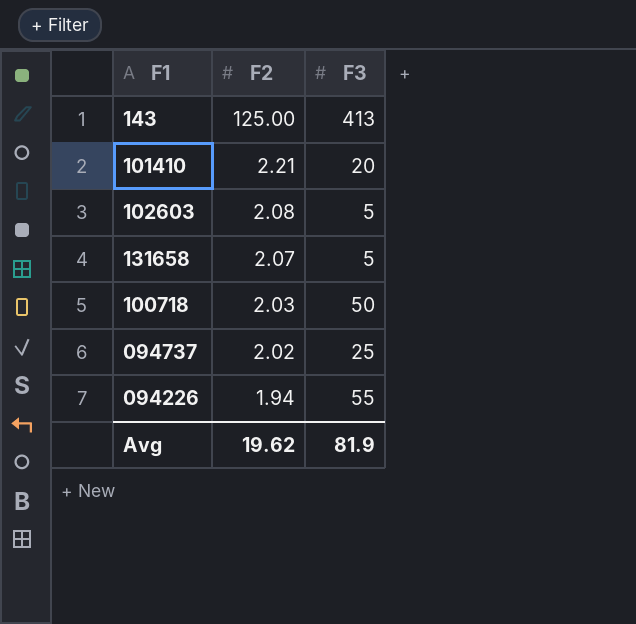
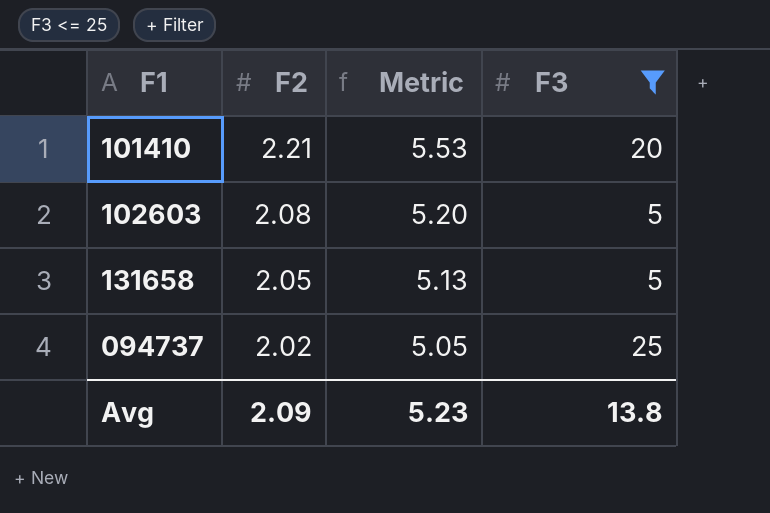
filter: none -> F3 <= 25
column Metric | formula: none -> [F2] * 2.5
131658 | F2: 2.07 -> 2.05
Avg | F2: 19.62 -> 2.09
Avg | F3: 81.9 -> 13.8

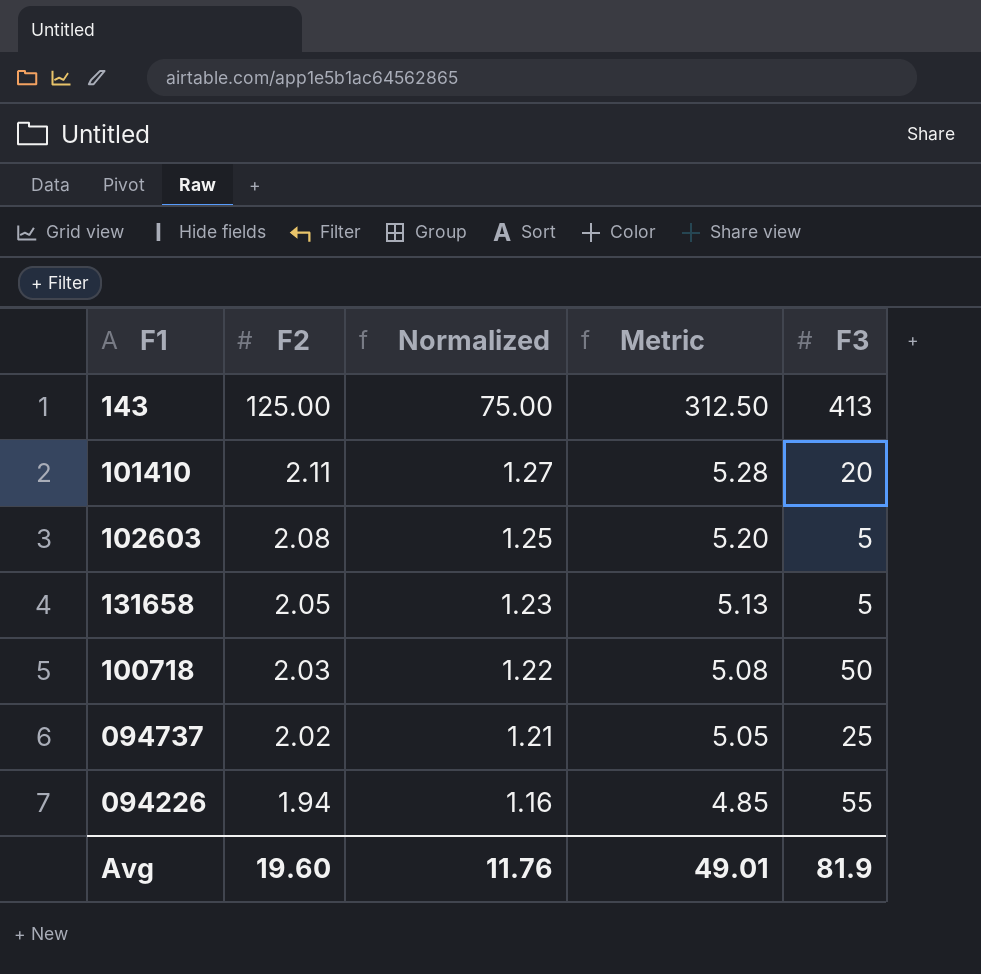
filter: F3 <= 25 -> none
column Normalized | formula: none -> [F2] * 0.6
101410 | F2: 2.21 -> 2.11
101410 | Metric: 5.53 -> 5.28
Avg | F2: 2.09 -> 19.60
Avg | Metric: 5.23 -> 49.01
Avg | F3: 13.8 -> 81.9

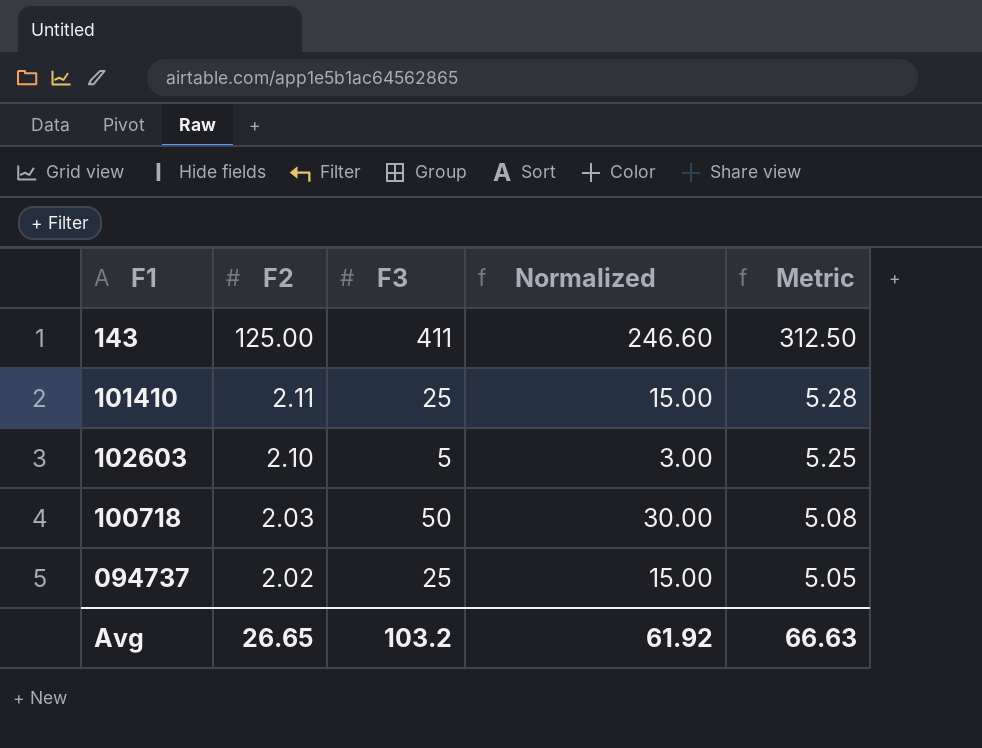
column F3 | position: 5 -> 3
column Normalized | formula: [F2] * 0.6 -> [F3] * 0.6
row 131658: 2.05 | 1.23 | 5.13 | 5 -> none
row 094226: 1.94 | 1.16 | 4.85 | 55 -> none
143 | F3: 413 -> 411
101410 | F3: 20 -> 25
102603 | F2: 2.08 -> 2.10
102603 | Metric: 5.20 -> 5.25
Avg | F2: 19.60 -> 26.65
Avg | F3: 81.9 -> 103.2
Avg | Normalized: 11.76 -> 61.92
Avg | Metric: 49.01 -> 66.63

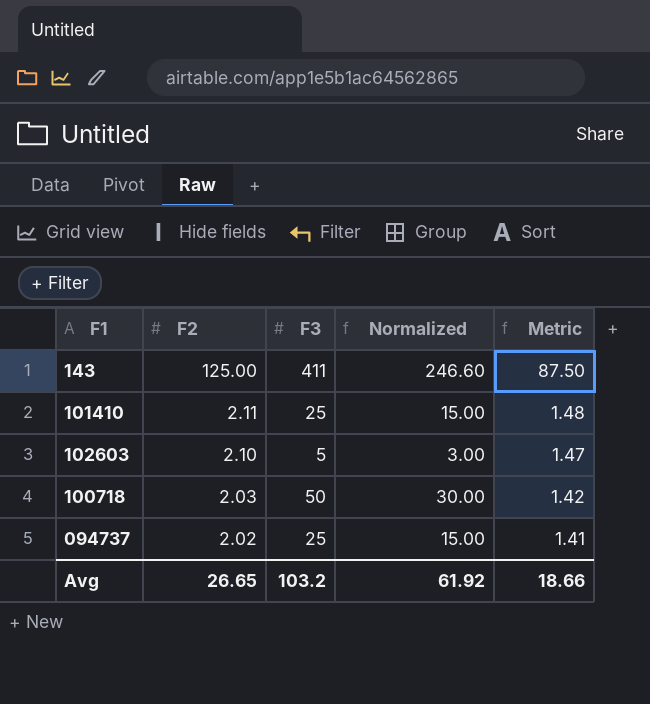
column Metric | formula: [F2] * 2.5 -> [F2] * 0.7
Avg | Metric: 66.63 -> 18.66

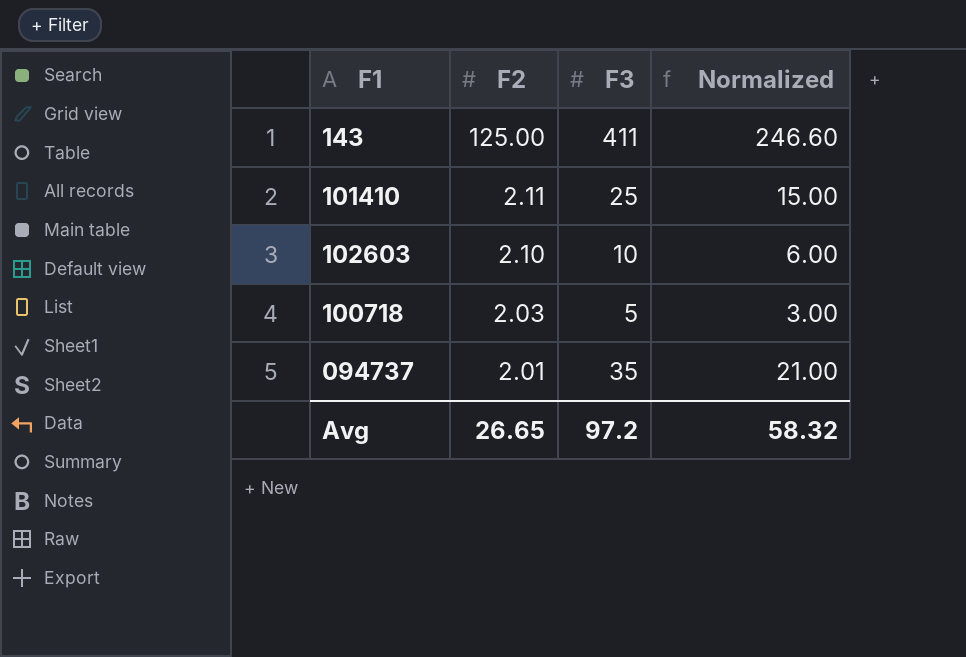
column Metric | formula: [F2] * 0.7 -> none
102603 | F3: 5 -> 10
102603 | Normalized: 3.00 -> 6.00
100718 | F3: 50 -> 5
100718 | Normalized: 30.00 -> 3.00
094737 | F2: 2.02 -> 2.01
094737 | F3: 25 -> 35
094737 | Normalized: 15.00 -> 21.00
Avg | F3: 103.2 -> 97.2
Avg | Normalized: 61.92 -> 58.32

